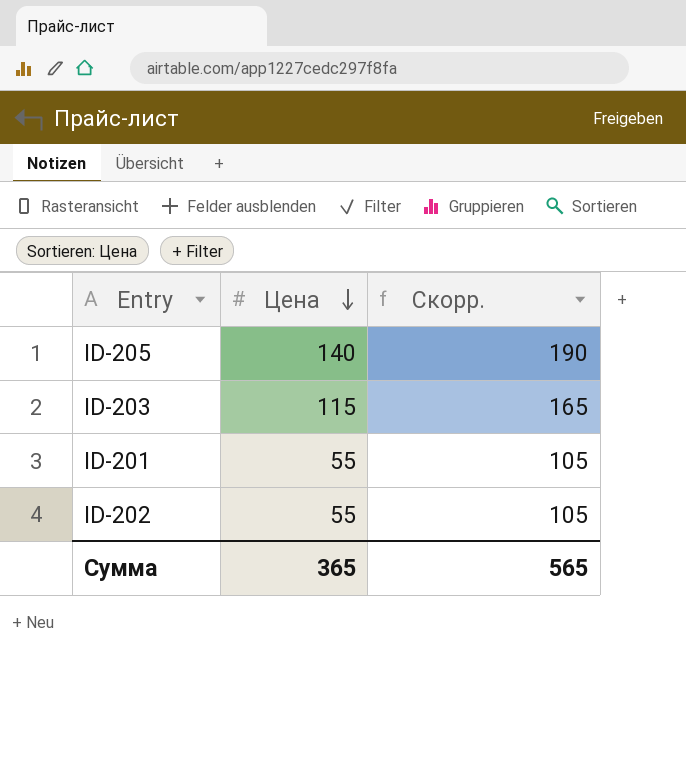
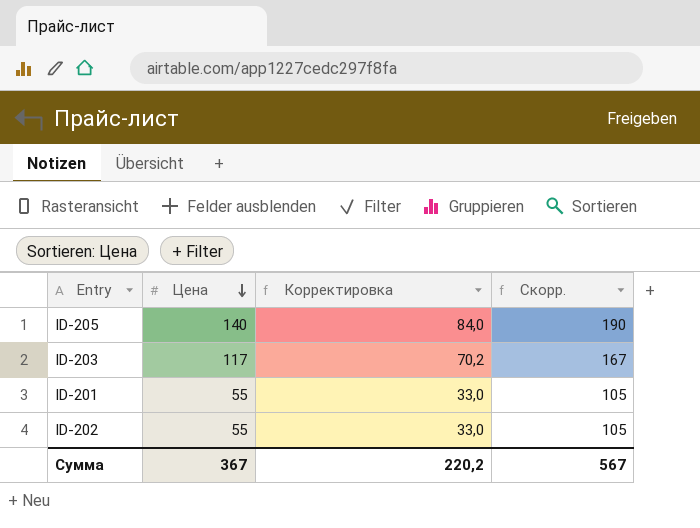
column Корректировка | formula: none -> [Цена] * 0,6
ID-203 | Цена: 115 -> 117
ID-203 | Скорр.: 165 -> 167
Сумма | Цена: 365 -> 367
Сумма | Скорр.: 565 -> 567

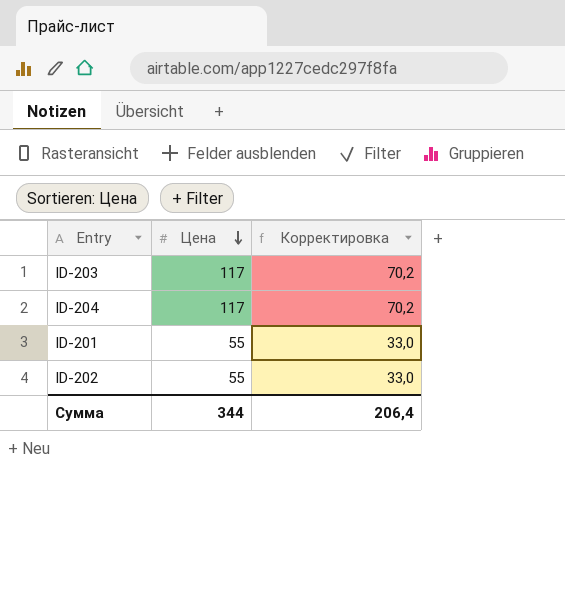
column Скорр. | formula: [Цена] + 50 -> none
row ID-205: 140 | 84,0 | 190 -> none
row ID-204: none -> 117 | 70,2
Сумма | Цена: 367 -> 344
Сумма | Корректировка: 220,2 -> 206,4

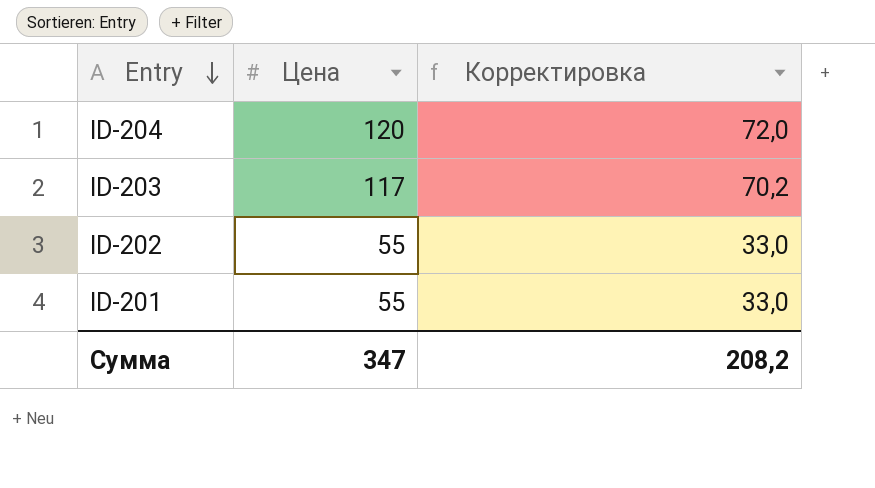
row order: Цена descending -> Entry descending
ID-204 | Цена: 117 -> 120
ID-204 | Корректировка: 70,2 -> 72,0
Сумма | Цена: 344 -> 347
Сумма | Корректировка: 206,4 -> 208,2

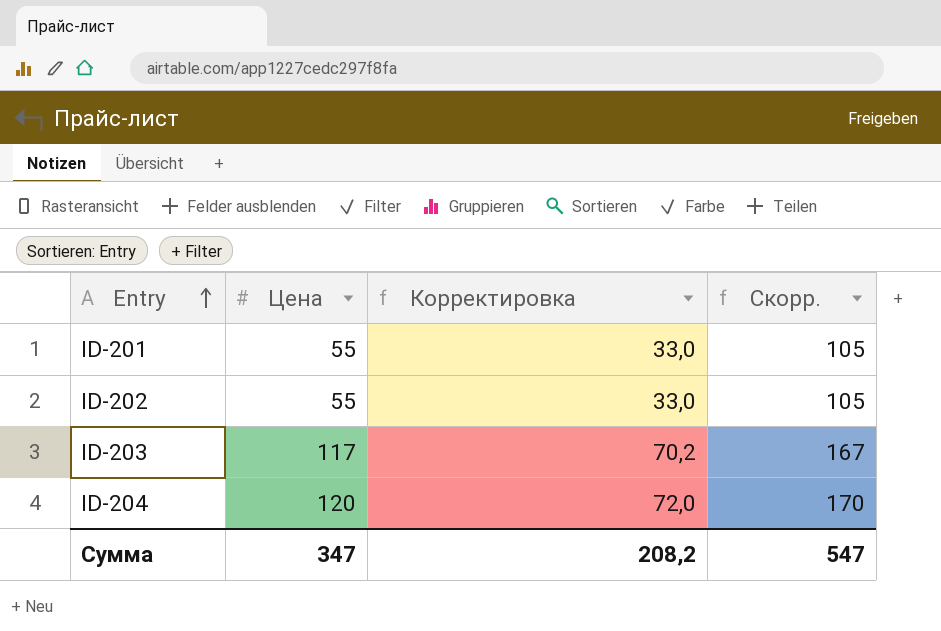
row order: Entry descending -> Entry ascending
column Скорр. | formula: none -> [Цена] + 50

